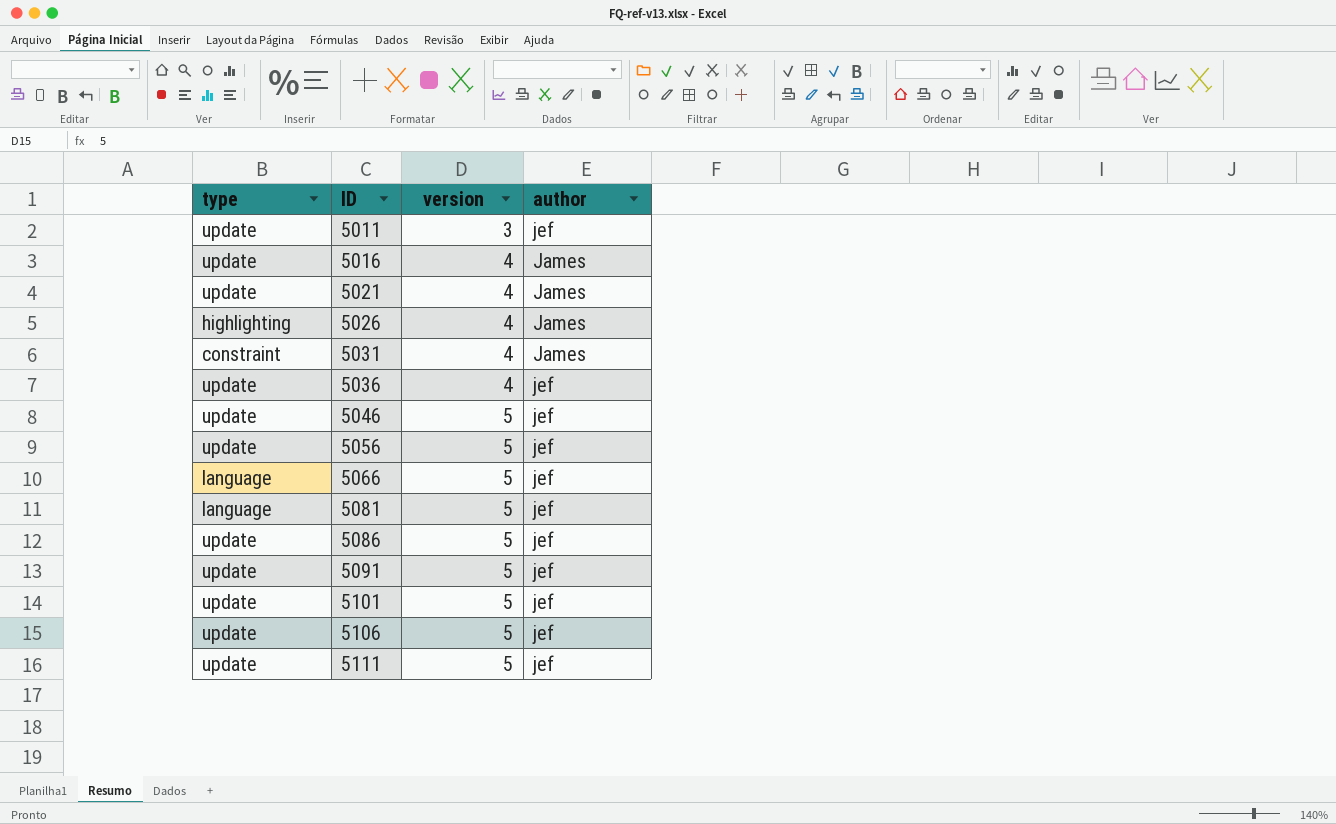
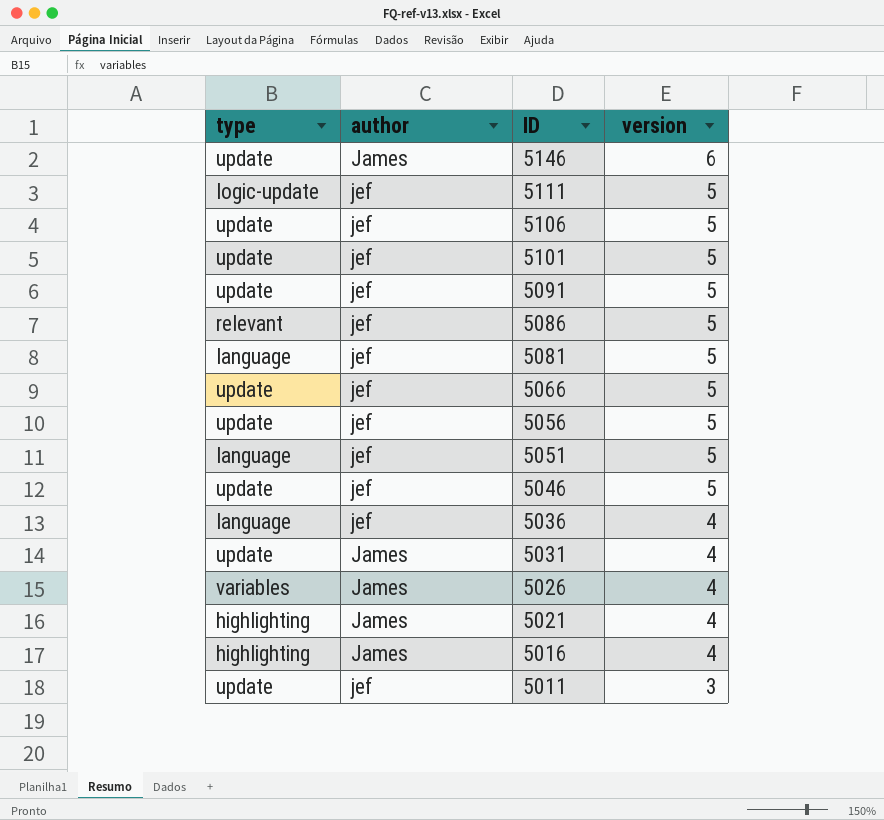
row order: ID ascending -> ID descending
column author | position: 4 -> 2
row 5146: none -> update | James | 6
5111 | type: update -> logic-update
5086 | type: update -> relevant
5066 | type: language -> update
row 5051: none -> language | jef | 5
5036 | type: update -> language
5031 | type: constraint -> update
5026 | type: highlighting -> variables
5021 | type: update -> highlighting
5016 | type: update -> highlighting

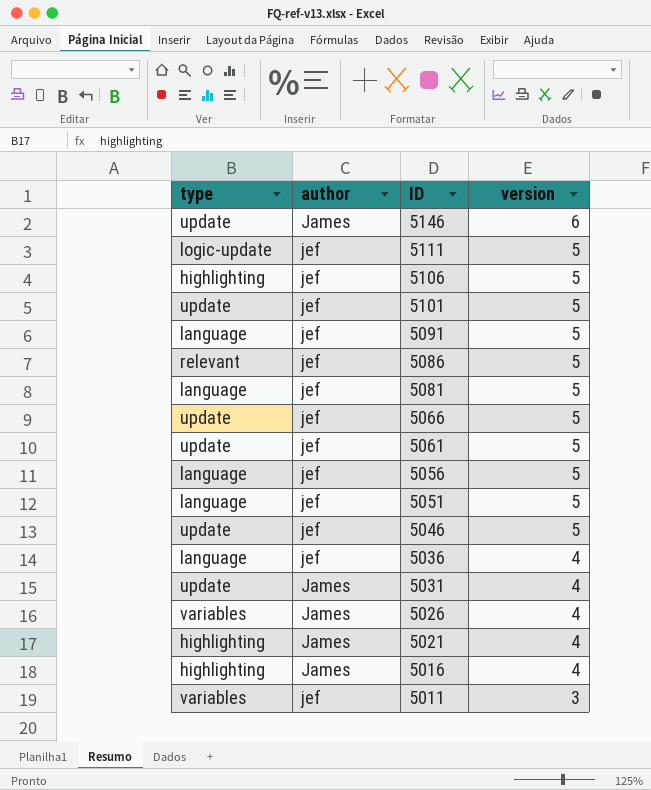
5106 | type: update -> highlighting
5091 | type: update -> language
row 5061: none -> update | jef | 5
5056 | type: update -> language
5011 | type: update -> variables

